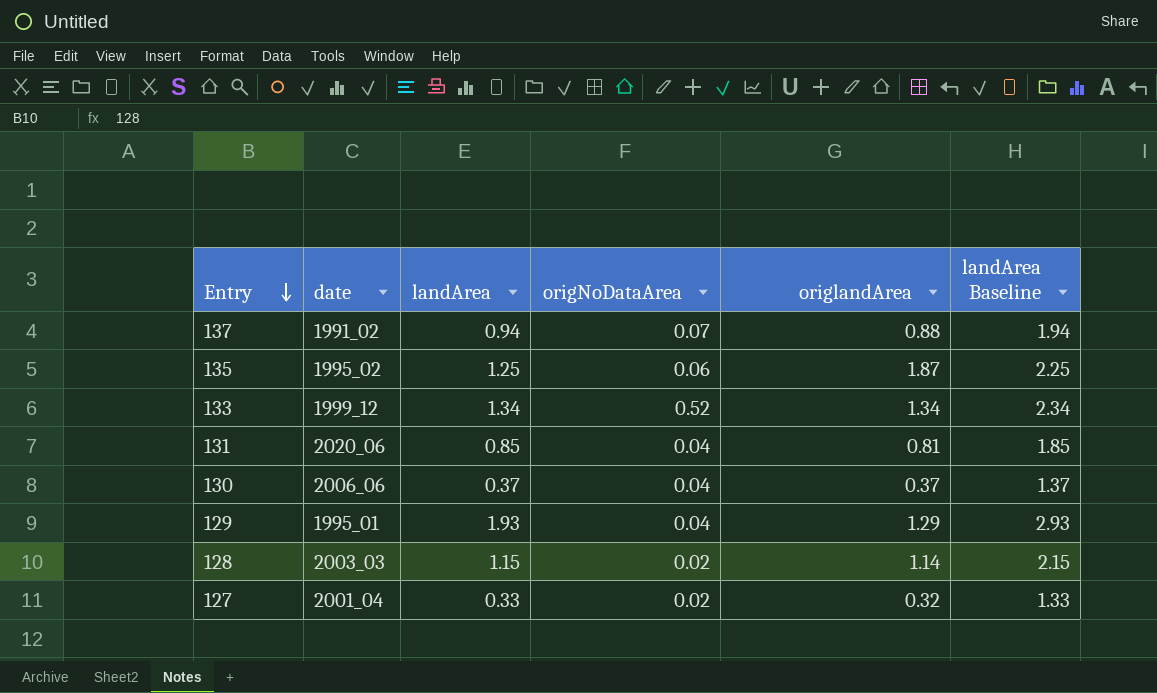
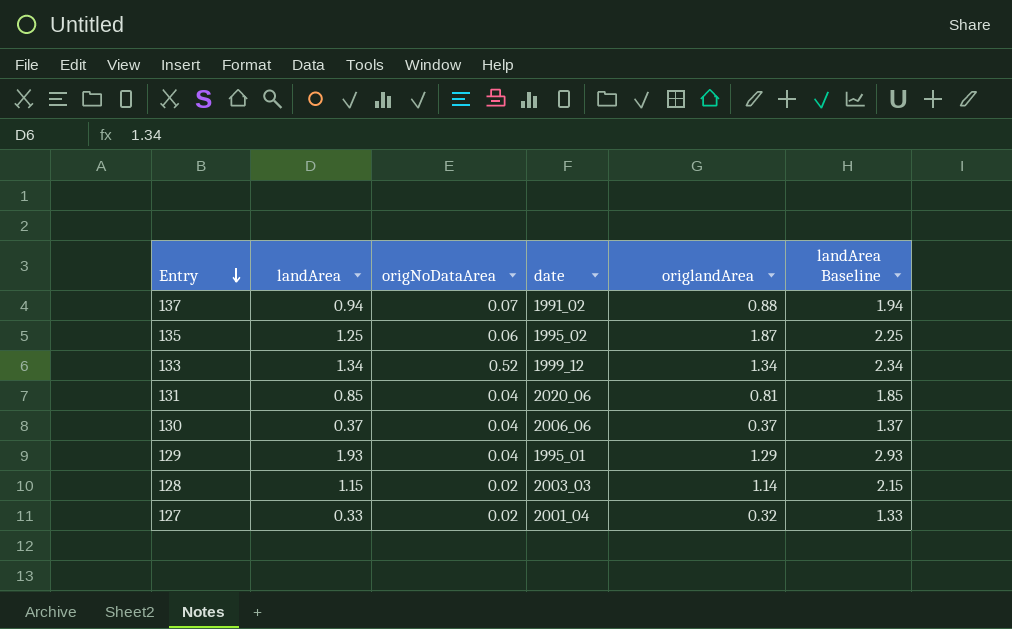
column date | position: 2 -> 4

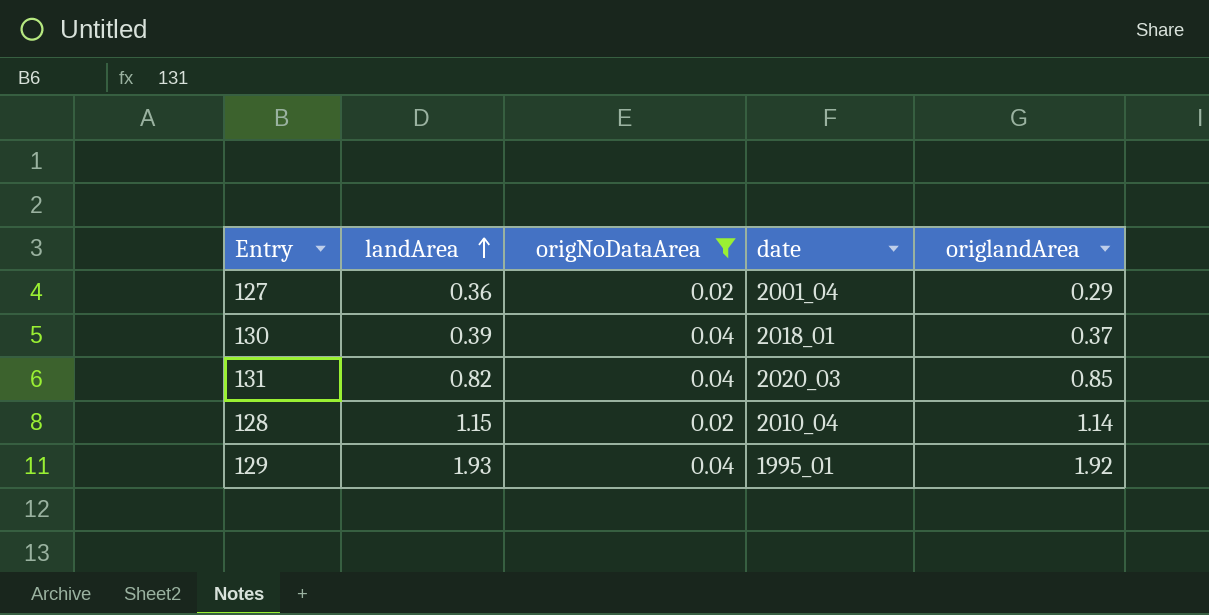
filter: none -> origNoDataArea <= 0.04
row order: Entry descending -> landArea ascending
column landArea Baseline | formula: [landArea] + 1 -> none
127 | landArea: 0.33 -> 0.36
127 | origlandArea: 0.32 -> 0.29
130 | landArea: 0.37 -> 0.39
130 | date: 2006_06 -> 2018_01
131 | landArea: 0.85 -> 0.82
131 | date: 2020_06 -> 2020_03
131 | origlandArea: 0.81 -> 0.85
128 | date: 2003_03 -> 2010_04
129 | origlandArea: 1.29 -> 1.92

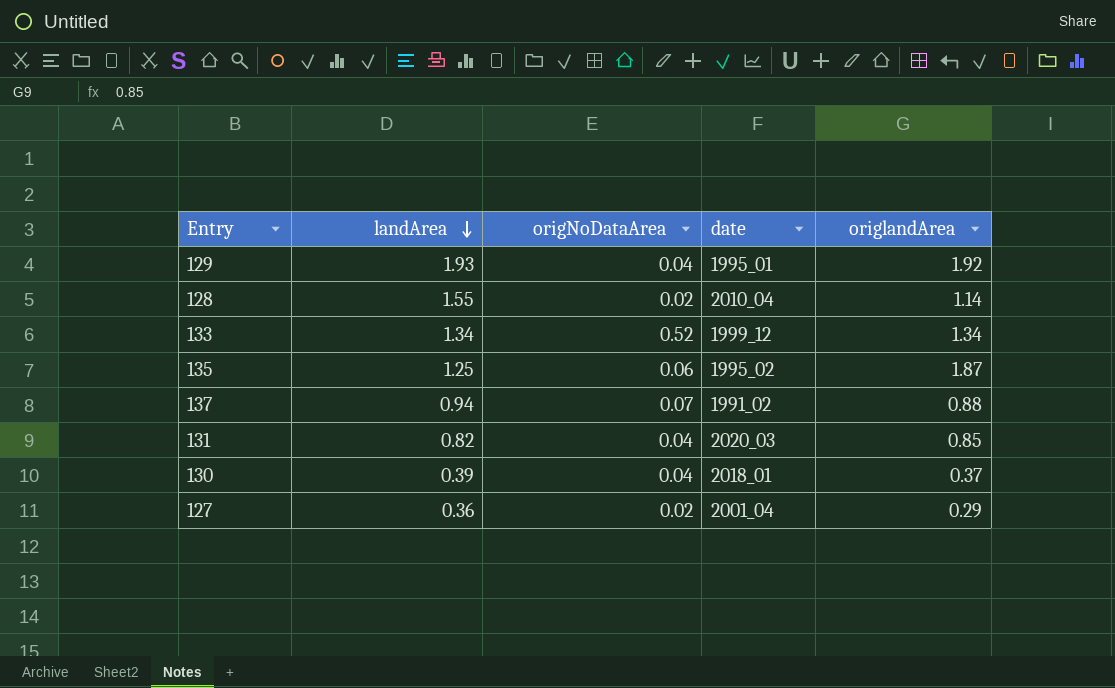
filter: origNoDataArea <= 0.04 -> none
row order: landArea ascending -> landArea descending
128 | landArea: 1.15 -> 1.55

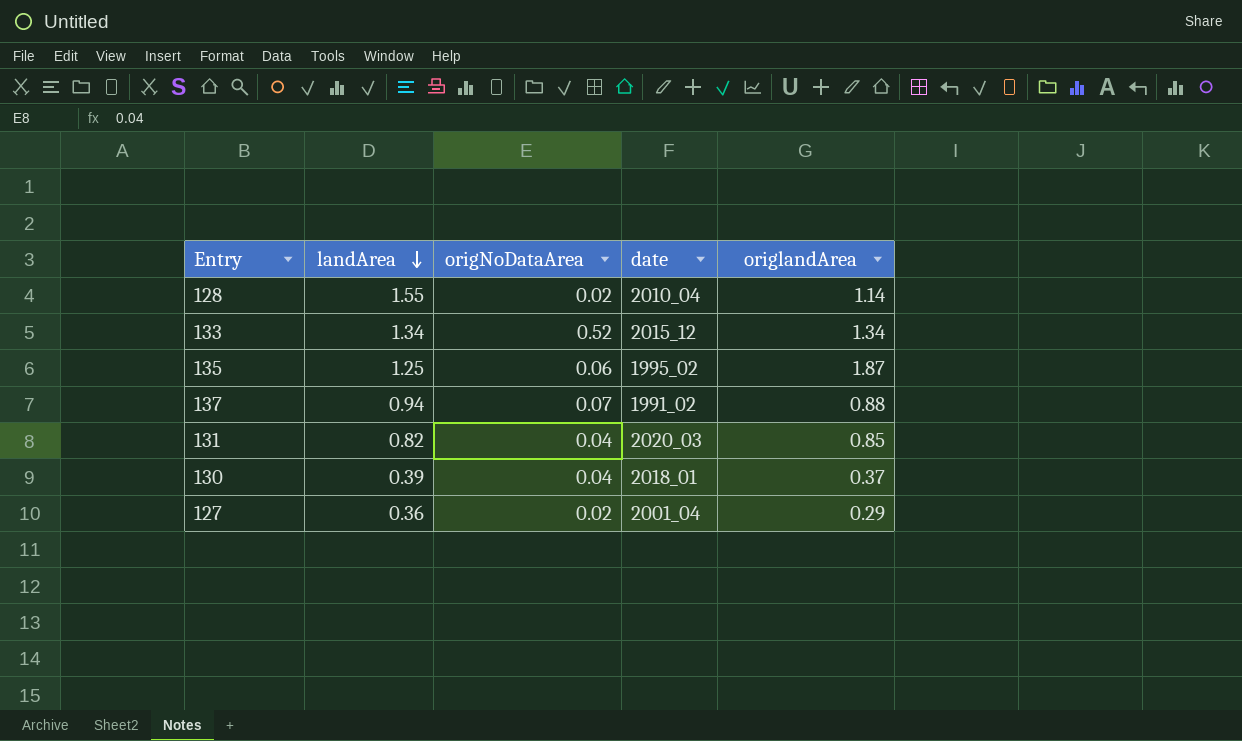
row 129: 1.93 | 0.04 | 1995_01 | 1.92 -> none
133 | date: 1999_12 -> 2015_12

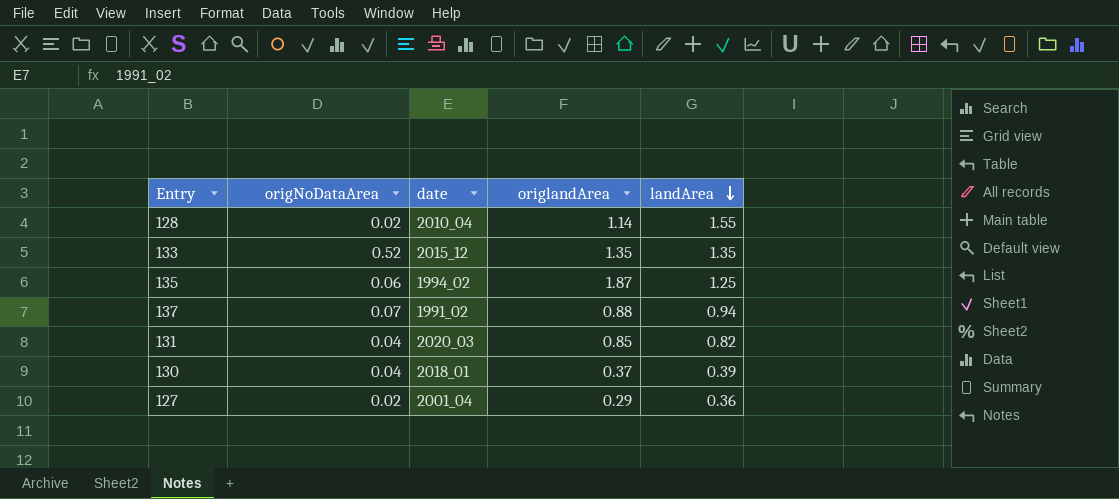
column landArea | position: 2 -> 5
133 | origlandArea: 1.34 -> 1.35
133 | landArea: 1.34 -> 1.35
135 | date: 1995_02 -> 1994_02

